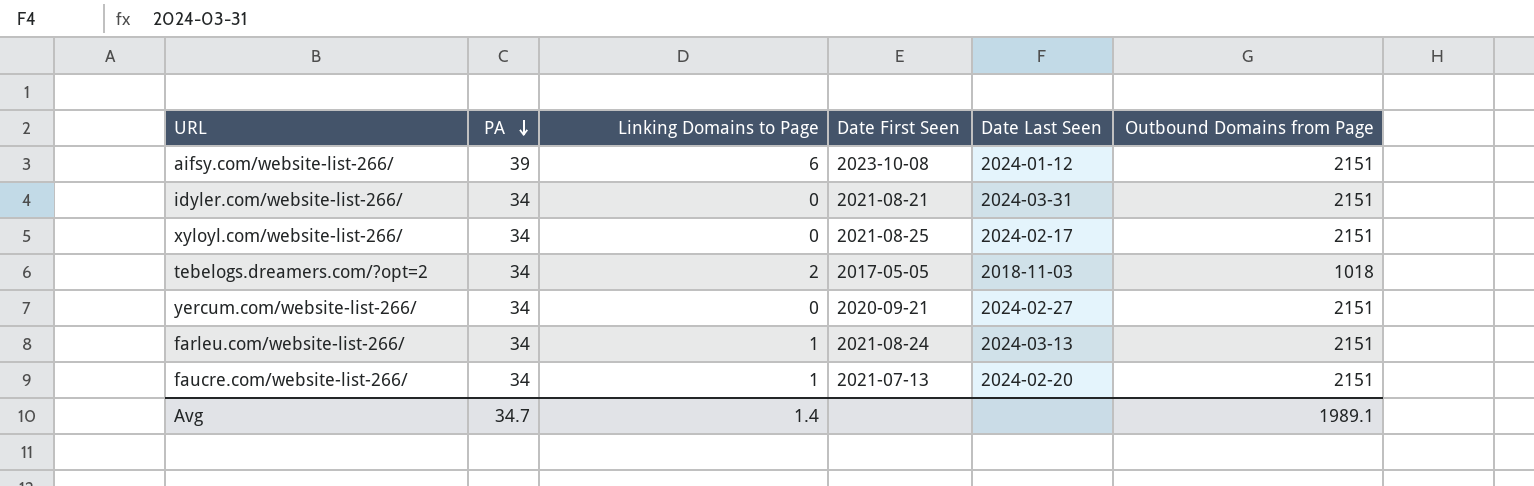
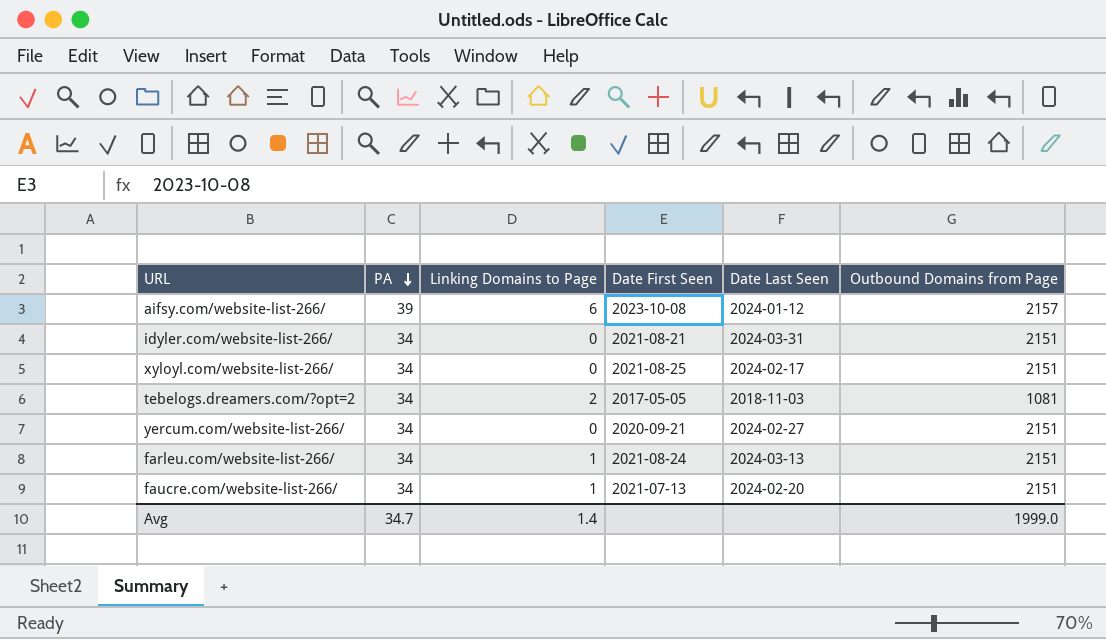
aifsy.com/website-list-266/ | Outbound Domains from Page: 2151 -> 2157
tebelogs.dreamers.com/?opt=2 | Outbound Domains from Page: 1018 -> 1081
Avg | Outbound Domains from Page: 1989.1 -> 1999.0

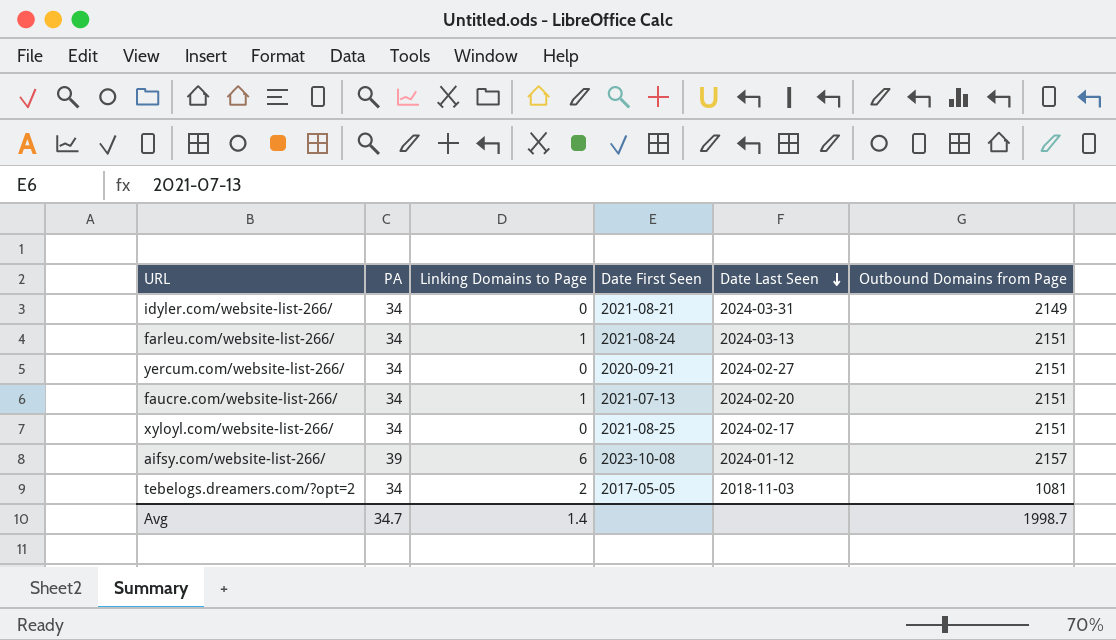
row order: PA descending -> Date Last Seen descending
idyler.com/website-list-266/ | Outbound Domains from Page: 2151 -> 2149
Avg | Outbound Domains from Page: 1999.0 -> 1998.7

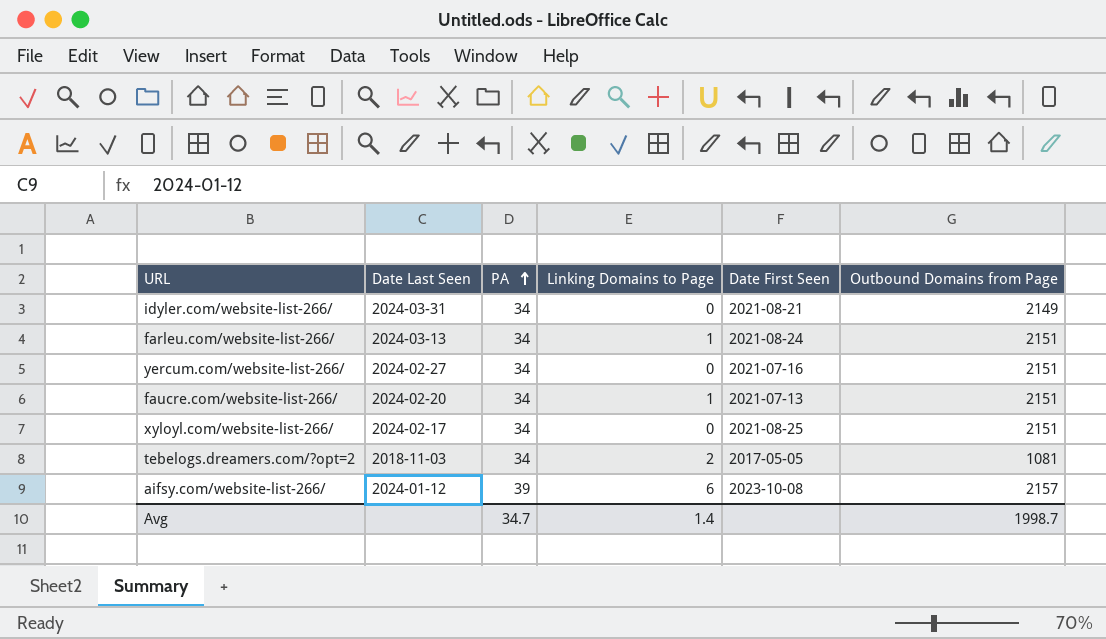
row order: Date Last Seen descending -> PA ascending
column Date Last Seen | position: 5 -> 2
yercum.com/website-list-266/ | Date First Seen: 2020-09-21 -> 2021-07-16

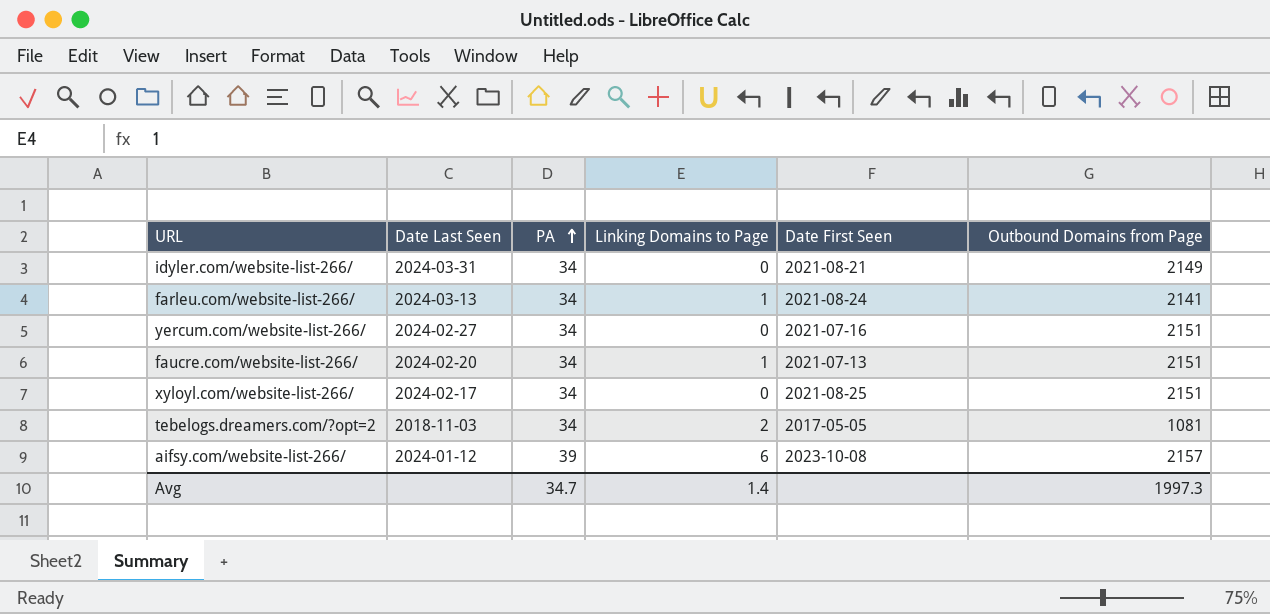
farleu.com/website-list-266/ | Outbound Domains from Page: 2151 -> 2141
Avg | Outbound Domains from Page: 1998.7 -> 1997.3

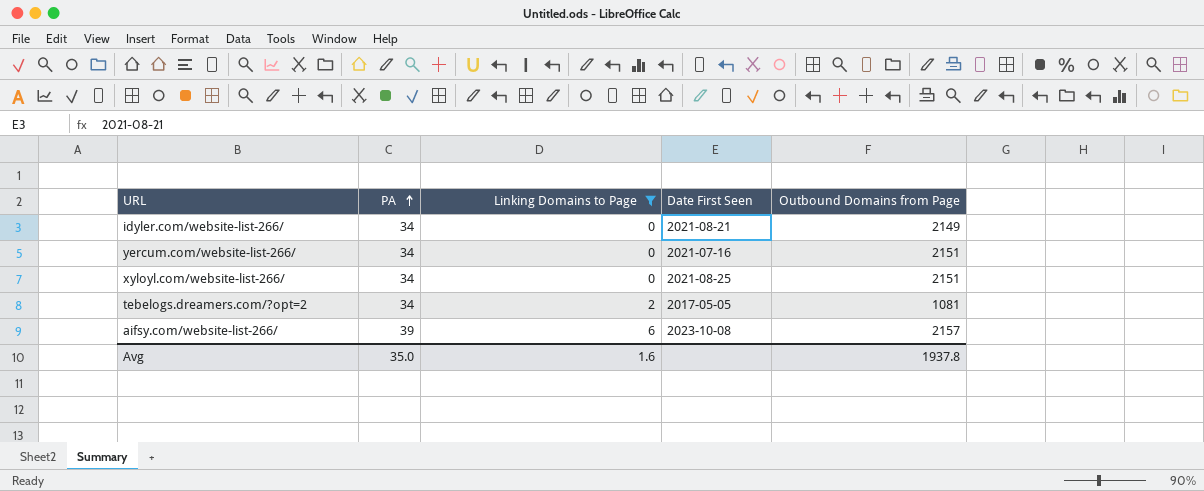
filter: none -> Linking Domains to Page != 1
column Date Last Seen | position: 2 -> none
Avg | PA: 34.7 -> 35.0
Avg | Linking Domains to Page: 1.4 -> 1.6
Avg | Outbound Domains from Page: 1997.3 -> 1937.8

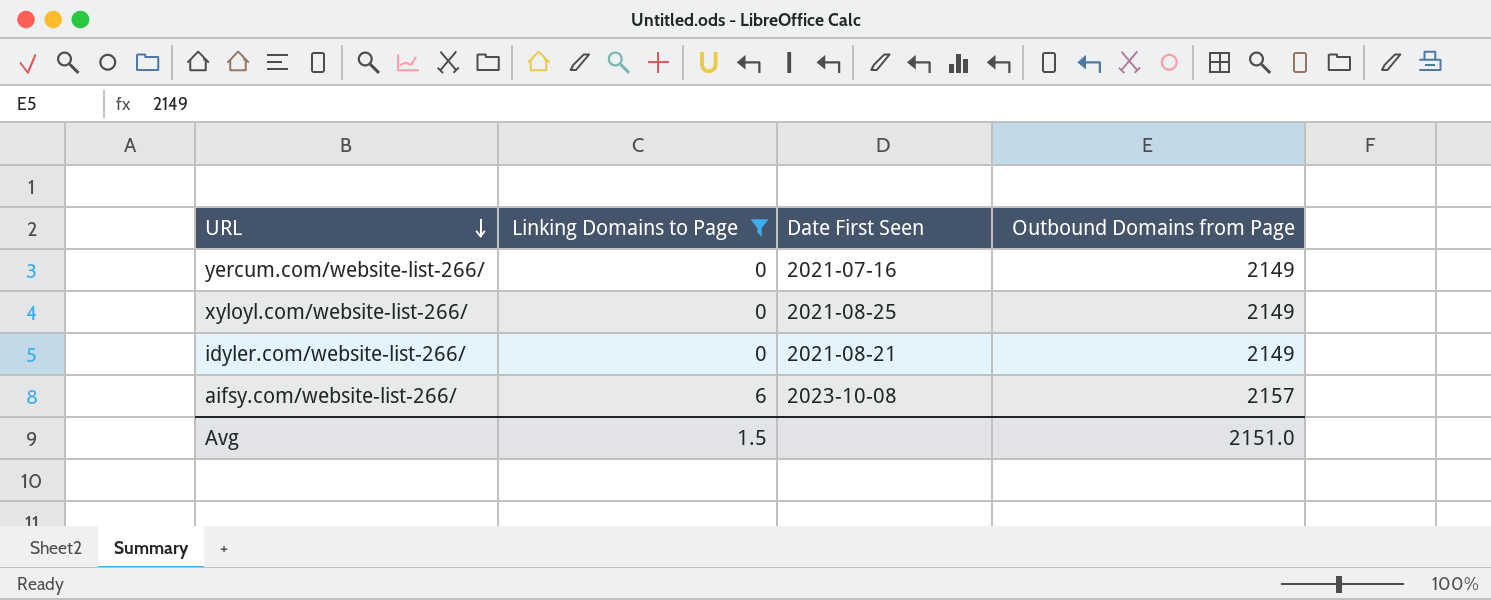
row order: PA ascending -> URL descending
column PA | position: 2 -> none
row tebelogs.dreamers.com/?opt=2: 34 | 2 | 2017-05-05 | 1081 -> none
yercum.com/website-list-266/ | Outbound Domains from Page: 2151 -> 2149
xyloyl.com/website-list-266/ | Outbound Domains from Page: 2151 -> 2149
Avg | Linking Domains to Page: 1.6 -> 1.5
Avg | Outbound Domains from Page: 1937.8 -> 2151.0

